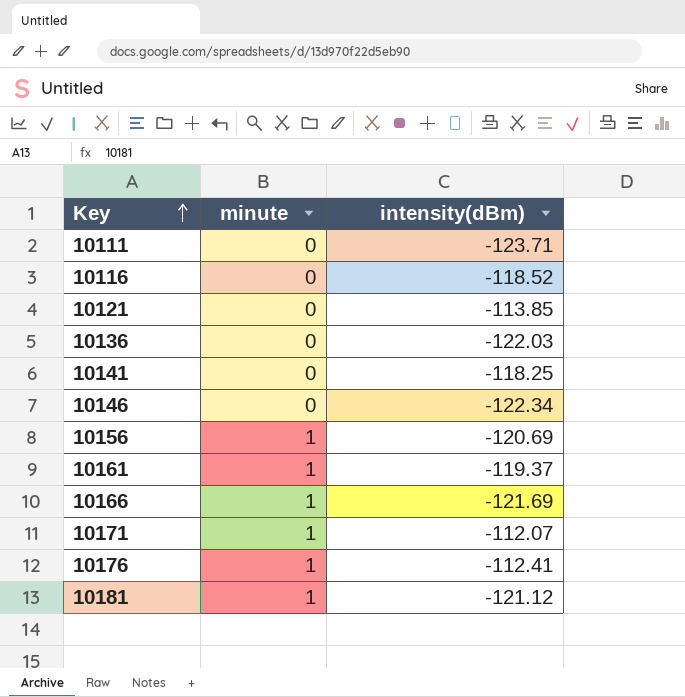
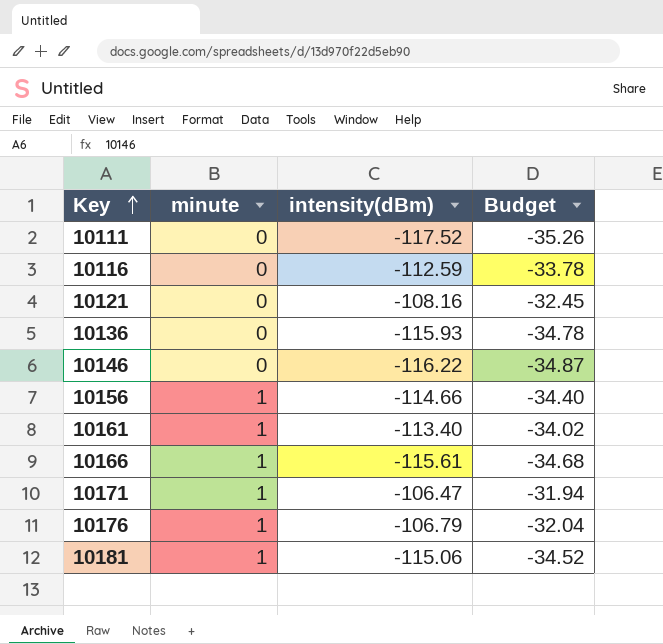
column Budget | formula: none -> [intensity(dBm)] * 0.3
row 10141: 0 | -118.25 -> none
10111 | intensity(dBm): -123.71 -> -117.52
10116 | intensity(dBm): -118.52 -> -112.59
10121 | intensity(dBm): -113.85 -> -108.16
10136 | intensity(dBm): -122.03 -> -115.93
10146 | intensity(dBm): -122.34 -> -116.22
10156 | intensity(dBm): -120.69 -> -114.66
10161 | intensity(dBm): -119.37 -> -113.40
10166 | intensity(dBm): -121.69 -> -115.61
10171 | intensity(dBm): -112.07 -> -106.47
10176 | intensity(dBm): -112.41 -> -106.79
10181 | intensity(dBm): -121.12 -> -115.06

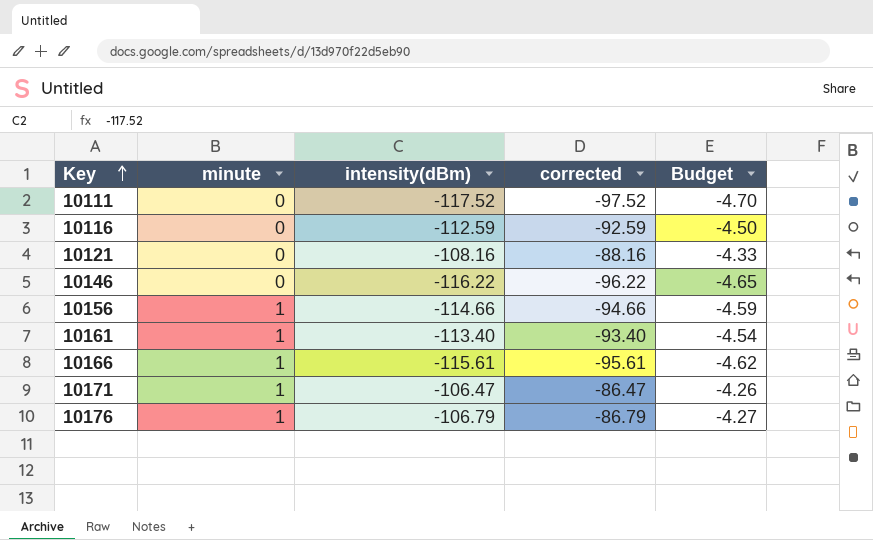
column corrected | formula: none -> [intensity(dBm)] + 20
column Budget | formula: [intensity(dBm)] * 0.3 -> [intensity(dBm)] * 0.04
row 10136: 0 | -115.93 | -34.78 -> none
row 10181: 1 | -115.06 | -34.52 -> none

